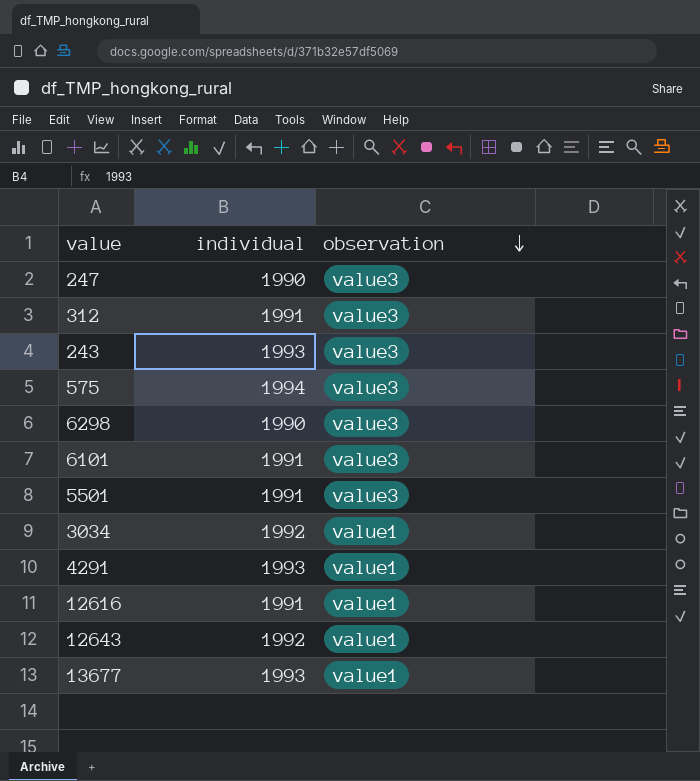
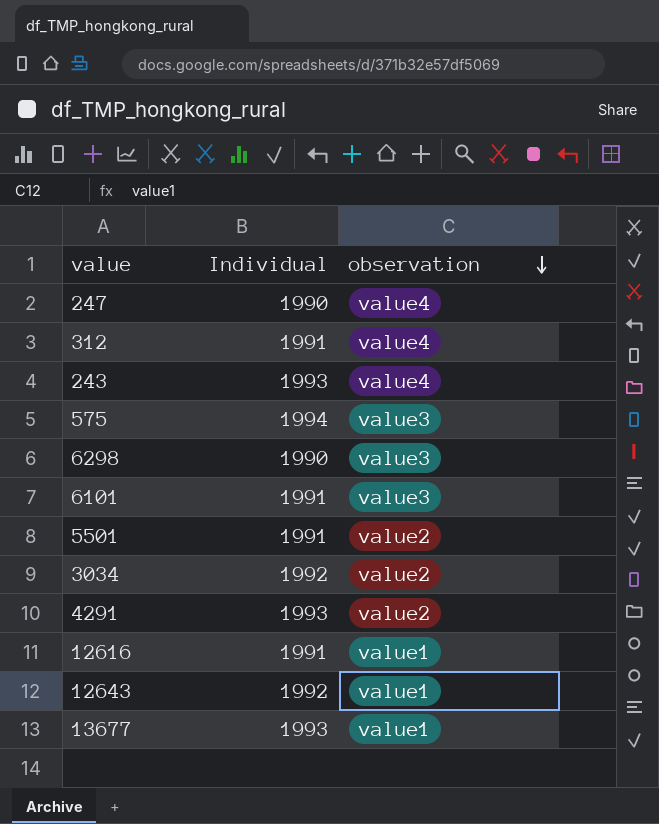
column name: individual -> Individual
247 | observation: value3 -> value4
312 | observation: value3 -> value4
243 | observation: value3 -> value4
5501 | observation: value3 -> value2
3034 | observation: value1 -> value2
4291 | observation: value1 -> value2

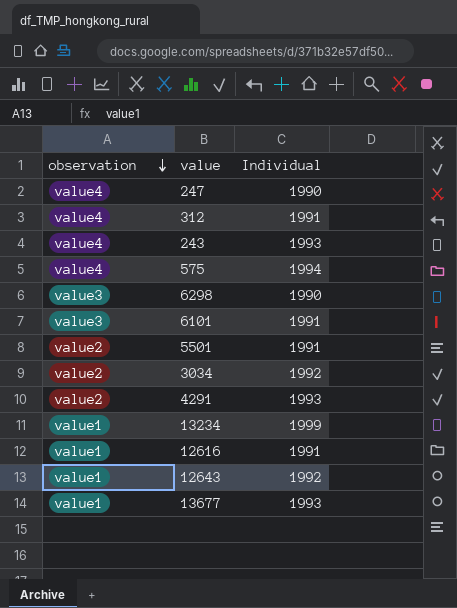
column observation | position: 3 -> 1
575 | observation: value3 -> value4
row 13234: none -> value1 | 1999

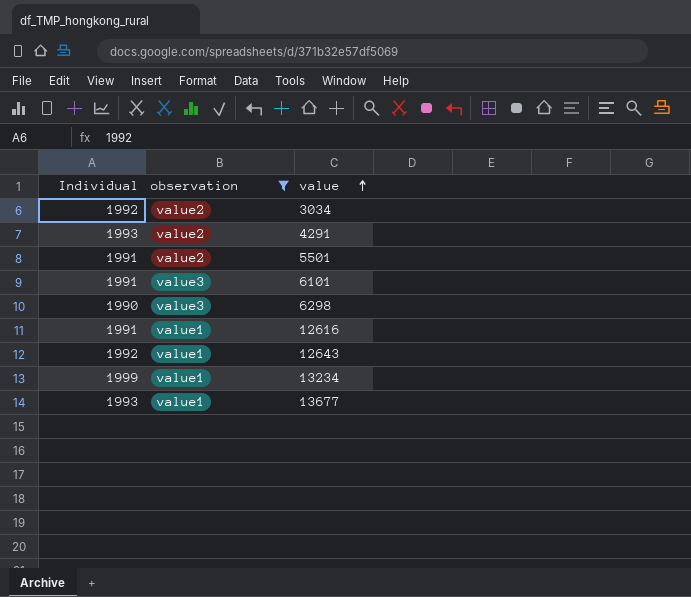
filter: none -> observation != value4
row order: observation descending -> value ascending
column Individual | position: 3 -> 1

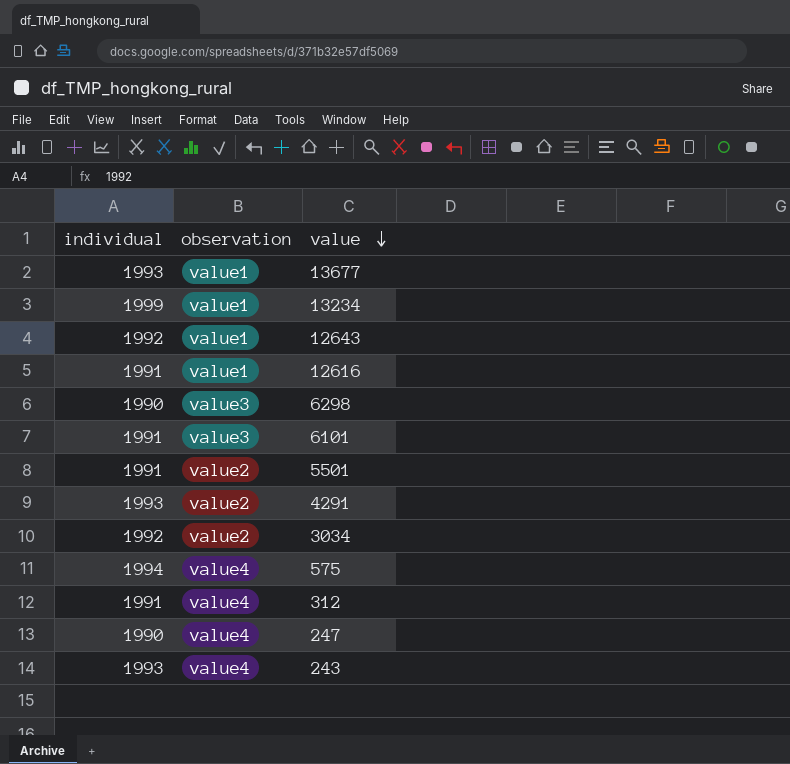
filter: observation != value4 -> none
row order: value ascending -> value descending
column name: Individual -> individual

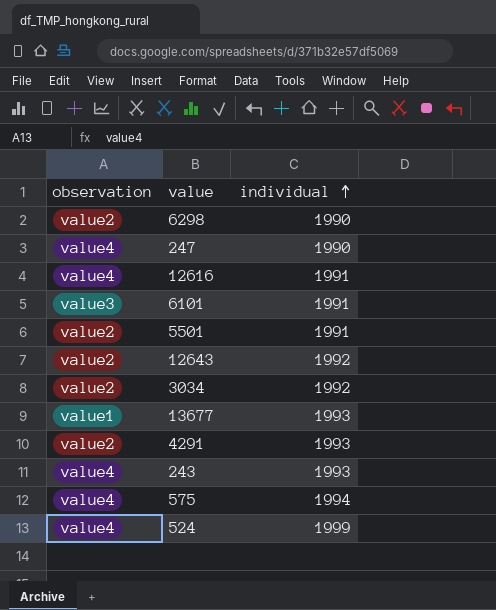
row order: value descending -> individual ascending
column individual | position: 1 -> 3
row 13234: 1999 | value1 -> none
row 312: 1991 | value4 -> none
6298 | observation: value3 -> value2
12616 | observation: value1 -> value4
12643 | observation: value1 -> value2
row 524: none -> value4 | 1999

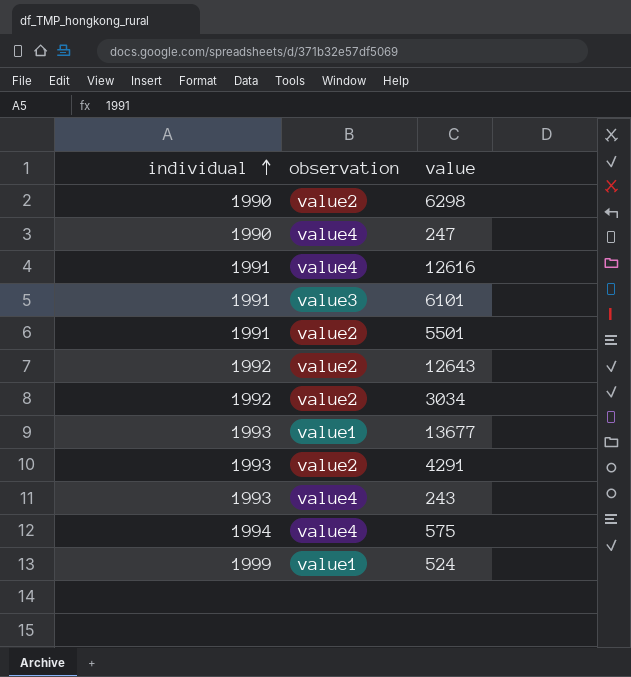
column individual | position: 3 -> 1
524 | observation: value4 -> value1

